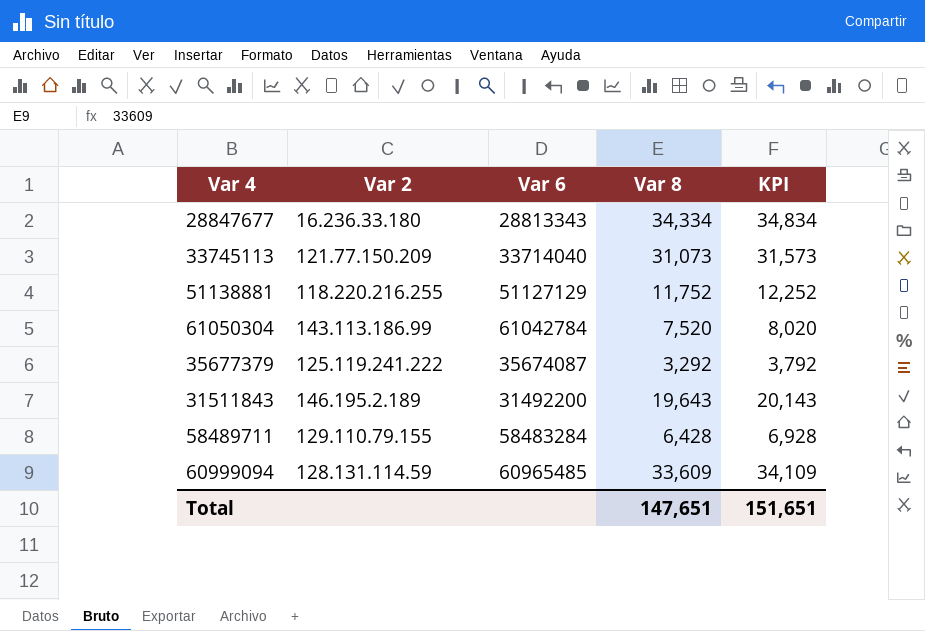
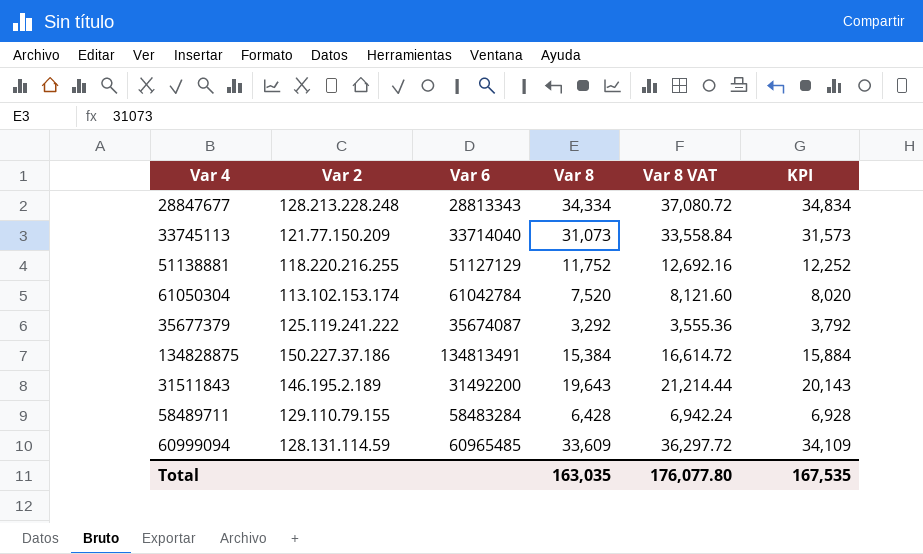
column Var 8 VAT | formula: none -> [Var 8] * 1.08
28847677 | Var 2: 16.236.33.180 -> 128.213.228.248
61050304 | Var 2: 143.113.186.99 -> 113.102.153.174
row 134828875: none -> 150.227.37.186 | 134813491 | 15,384 | 16,614.72 | 15,884
Total | Var 8: 147,651 -> 163,035
Total | KPI: 151,651 -> 167,535

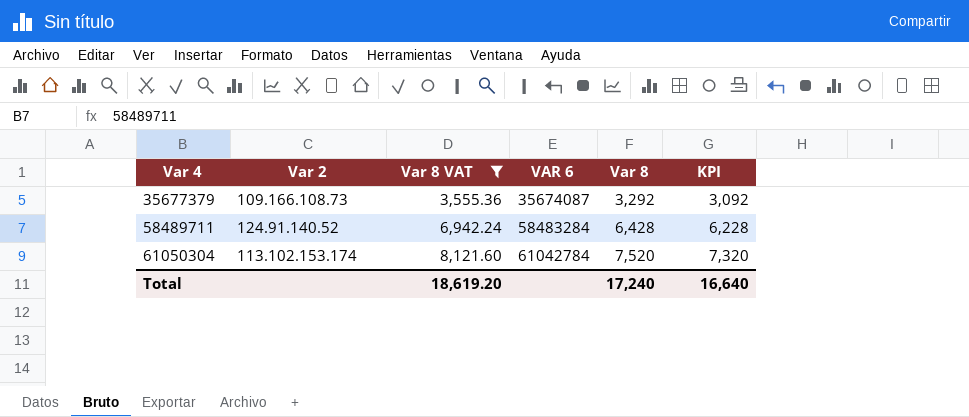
filter: none -> Var 8 VAT <= 8,121.60
row order: none -> Var 4 ascending
column Var 8 VAT | position: 5 -> 3
column name: Var 6 -> VAR 6
column KPI | formula: [Var 8] + 500 -> [Var 8] - 200
35677379 | Var 2: 125.119.241.222 -> 109.166.108.73
58489711 | Var 2: 129.110.79.155 -> 124.91.140.52
Total | Var 8 VAT: 176,077.80 -> 18,619.20
Total | Var 8: 163,035 -> 17,240
Total | KPI: 167,535 -> 16,640

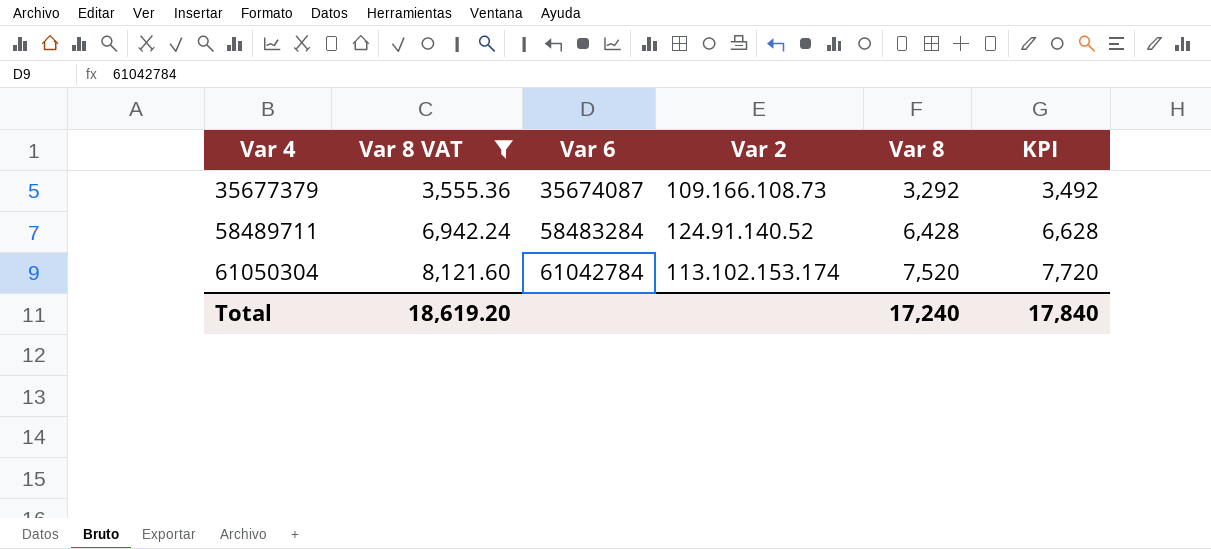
column name: VAR 6 -> Var 6
column Var 2 | position: 2 -> 4
column KPI | formula: [Var 8] - 200 -> [Var 8] + 200
Total | KPI: 16,640 -> 17,840

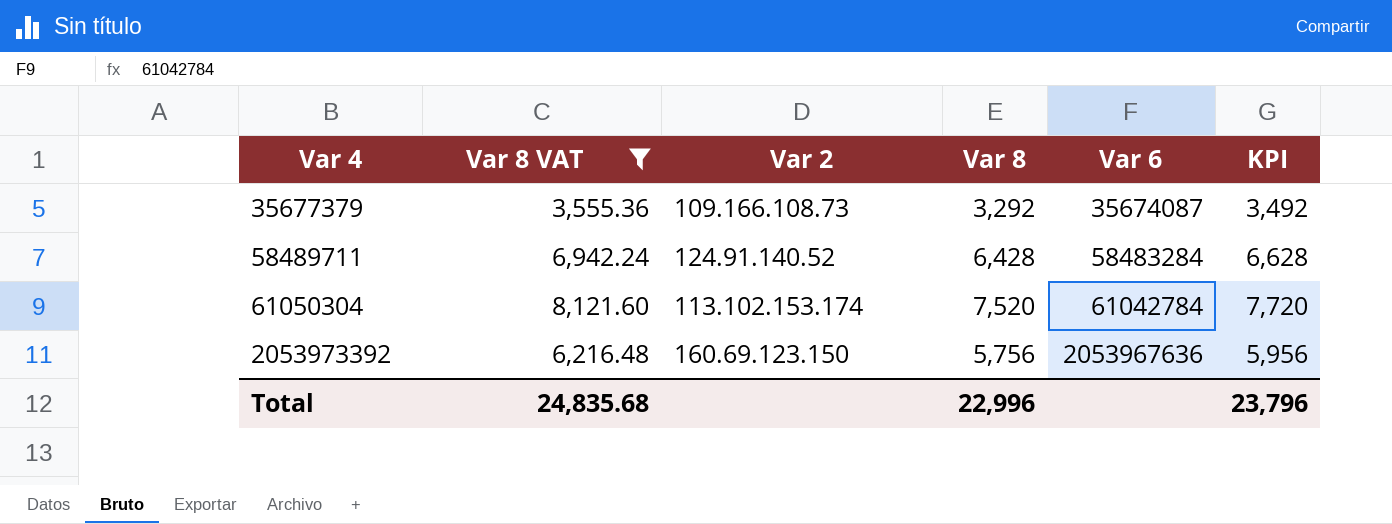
column Var 6 | position: 3 -> 5
row 2053973392: none -> 6,216.48 | 160.69.123.150 | 5,756 | 2053967636 | 5,956
Total | Var 8 VAT: 18,619.20 -> 24,835.68
Total | Var 8: 17,240 -> 22,996
Total | KPI: 17,840 -> 23,796

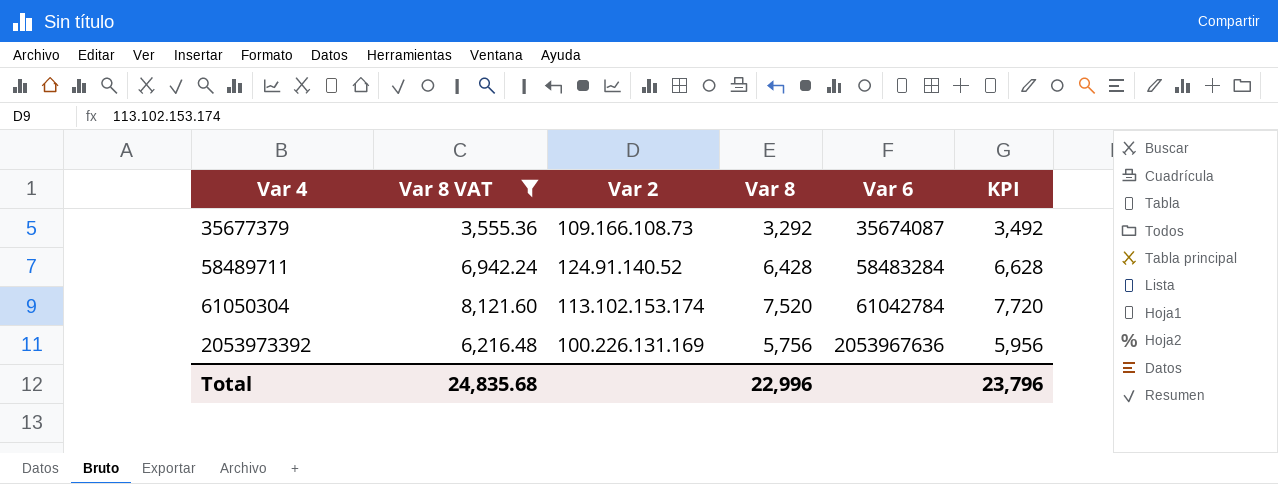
2053973392 | Var 2: 160.69.123.150 -> 100.226.131.169

